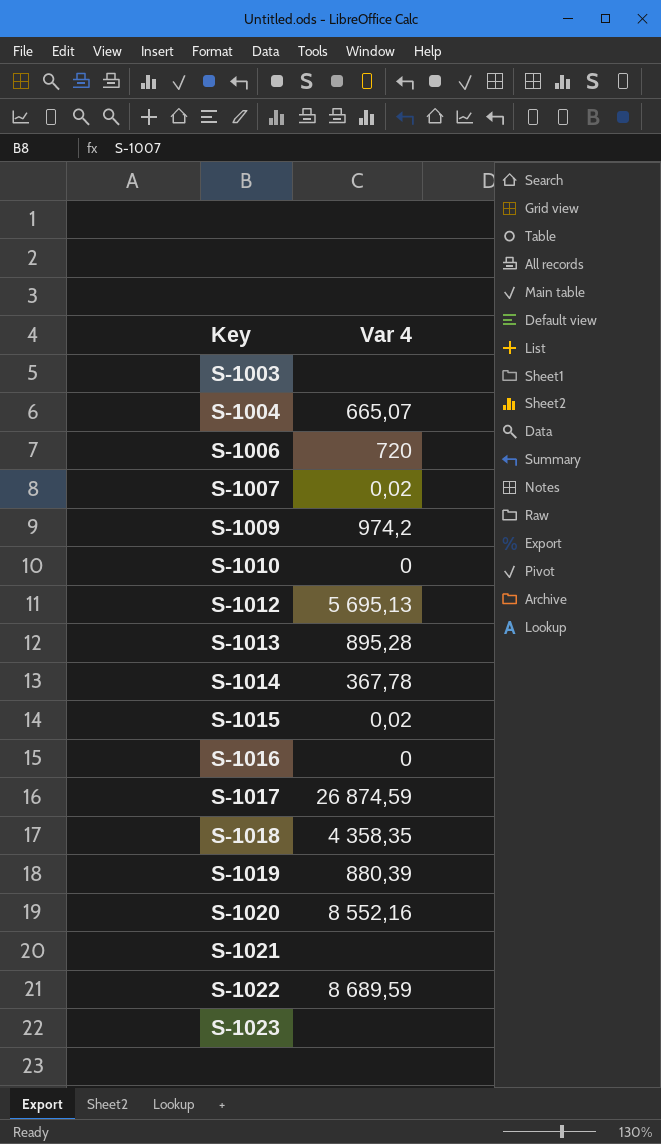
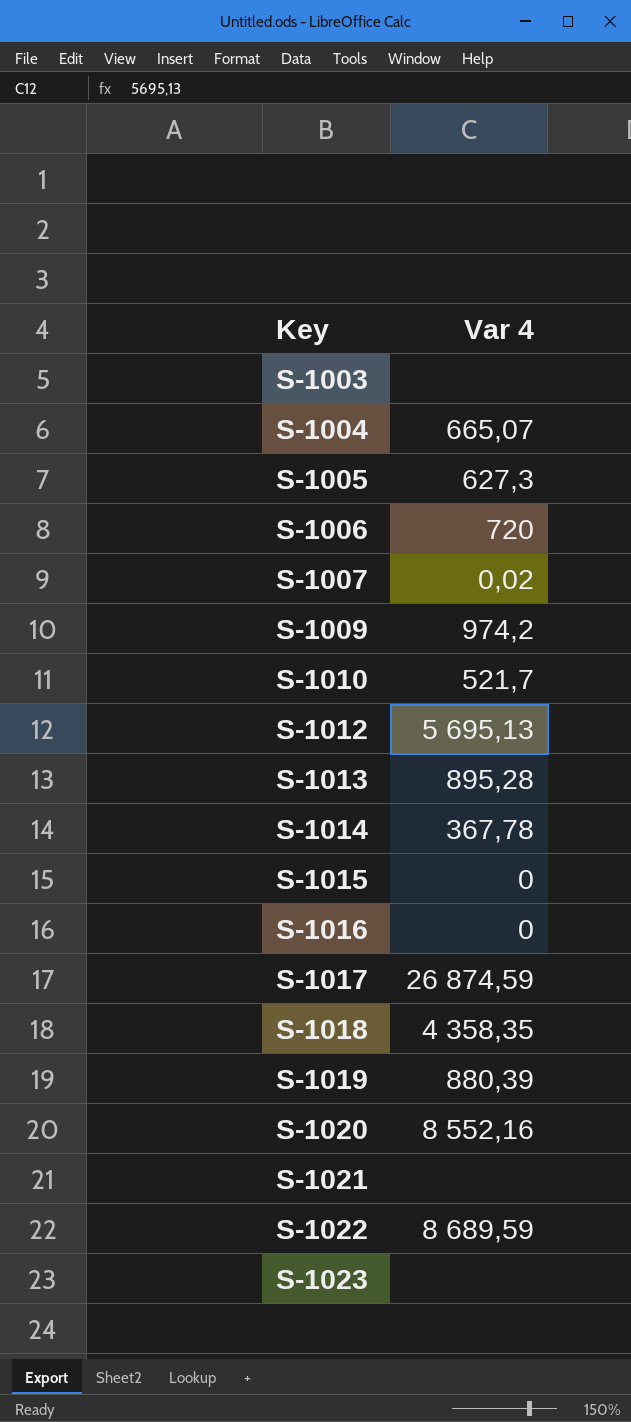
row S-1005: none -> 627,3
S-1010 | Var 4: 0 -> 521,7
S-1015 | Var 4: 0,02 -> 0

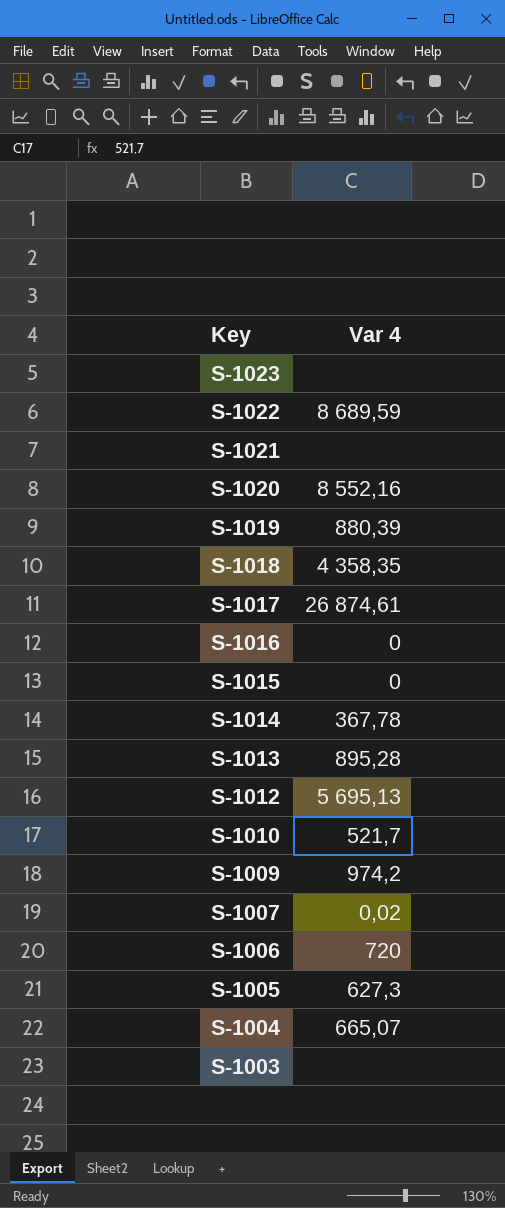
row order: Key ascending -> Key descending
S-1017 | Var 4: 26 874,59 -> 26 874,61

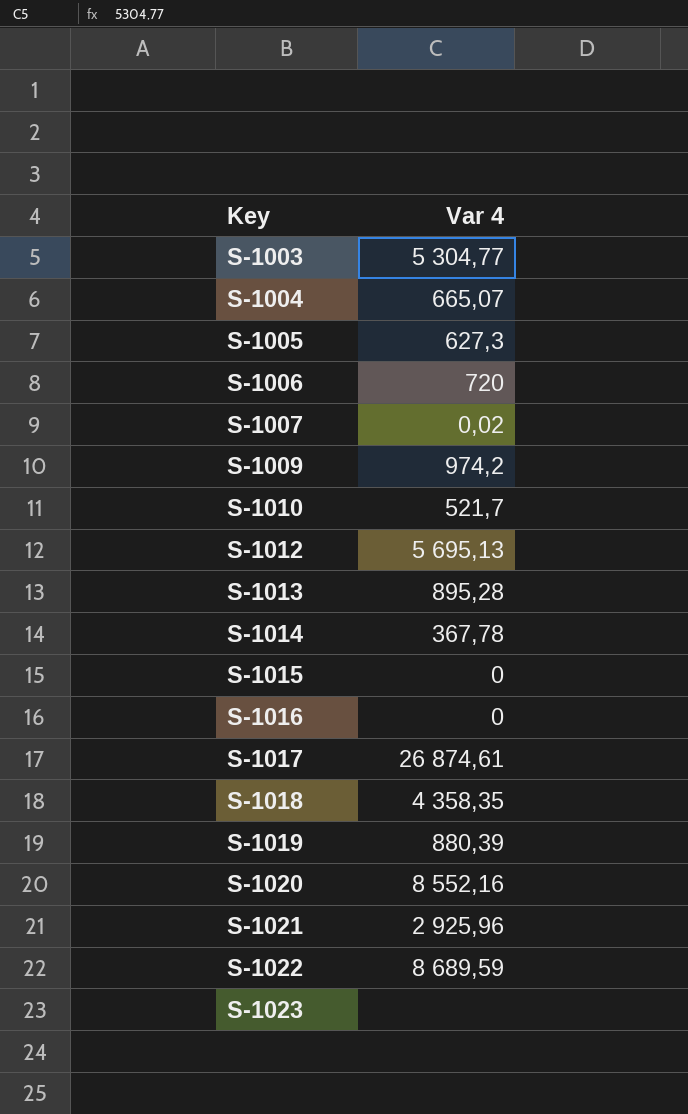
row order: Key descending -> Key ascending
S-1003 | Var 4: none -> 5 304,77
S-1021 | Var 4: none -> 2 925,96

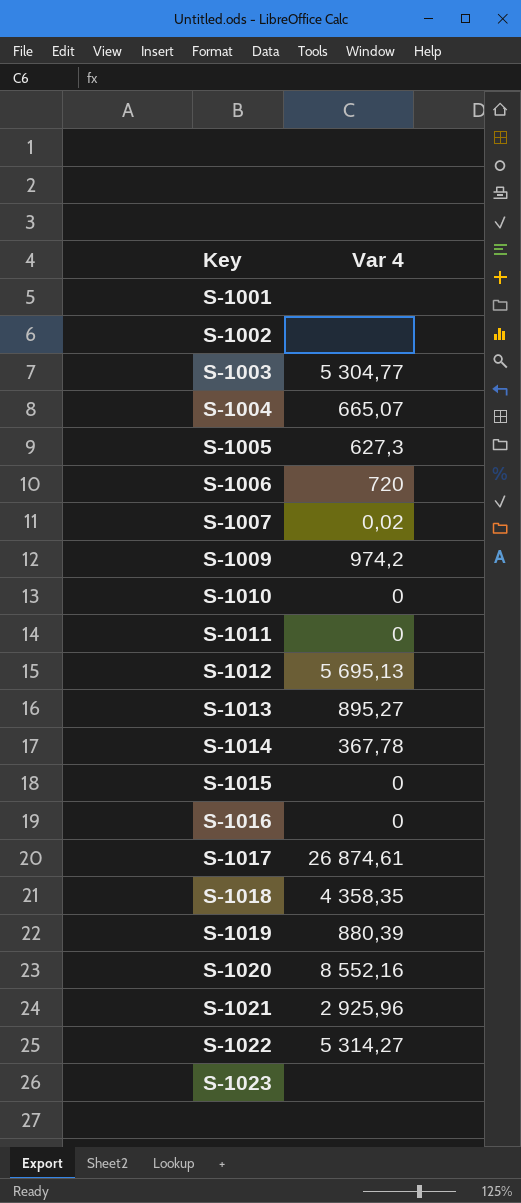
row S-1001: none -> none
row S-1002: none -> none
S-1010 | Var 4: 521,7 -> 0
row S-1011: none -> 0
S-1013 | Var 4: 895,28 -> 895,27
S-1022 | Var 4: 8 689,59 -> 5 314,27

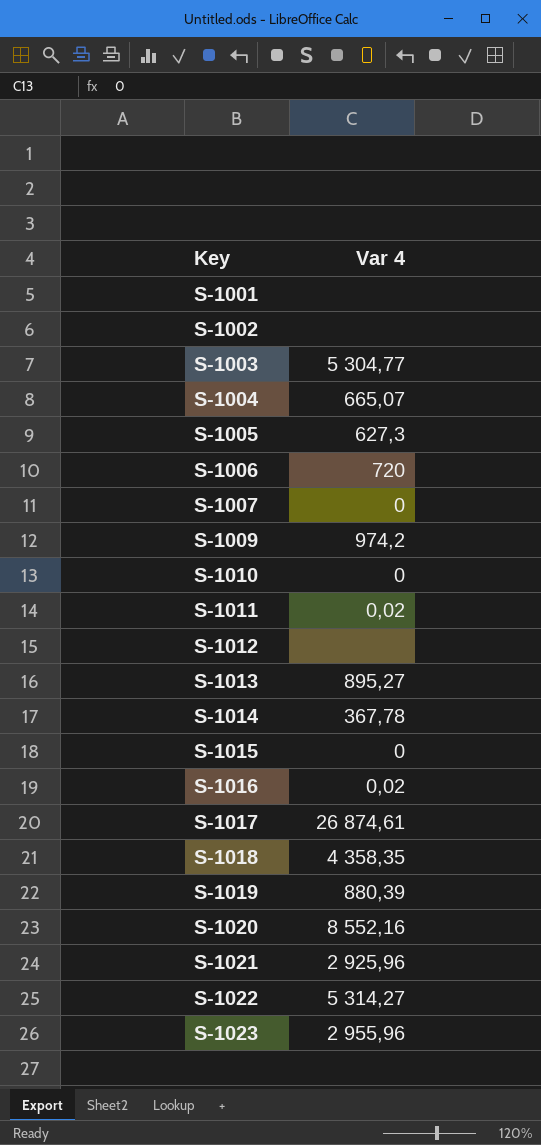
S-1007 | Var 4: 0,02 -> 0
S-1011 | Var 4: 0 -> 0,02
S-1012 | Var 4: 5 695,13 -> none
S-1016 | Var 4: 0 -> 0,02
S-1023 | Var 4: none -> 2 955,96

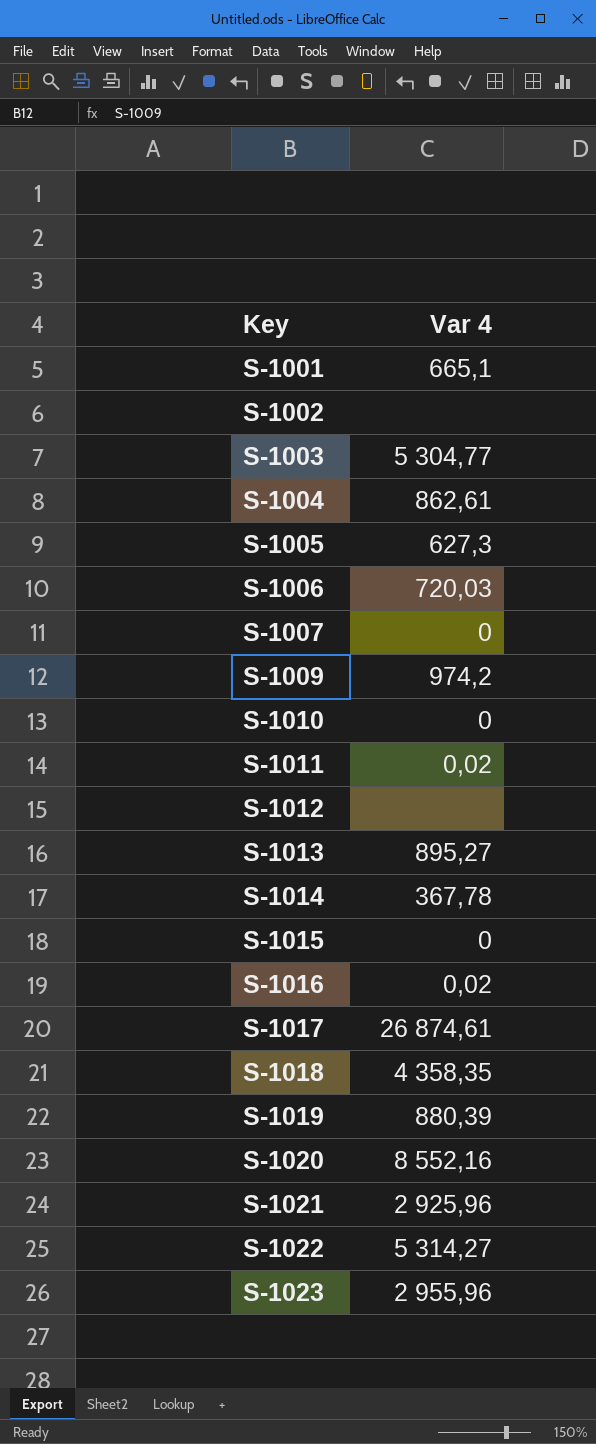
S-1001 | Var 4: none -> 665,1
S-1004 | Var 4: 665,07 -> 862,61
S-1006 | Var 4: 720 -> 720,03

